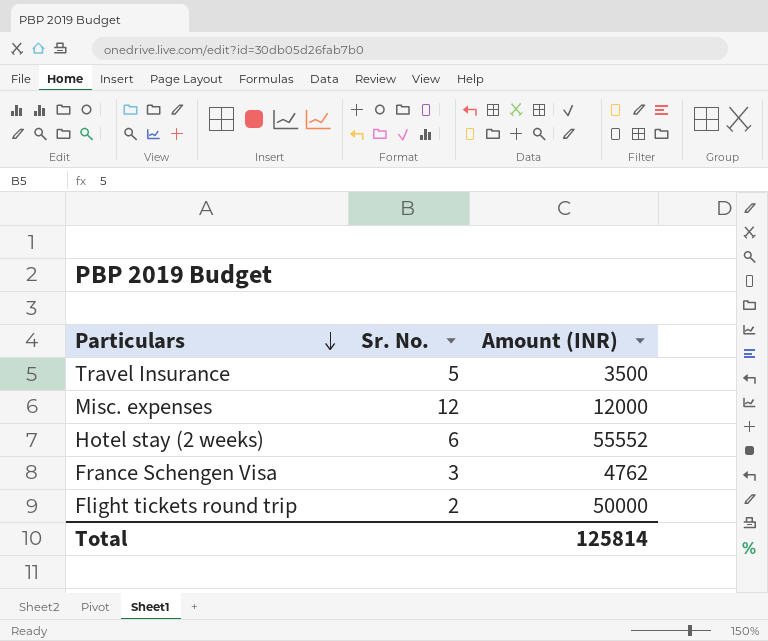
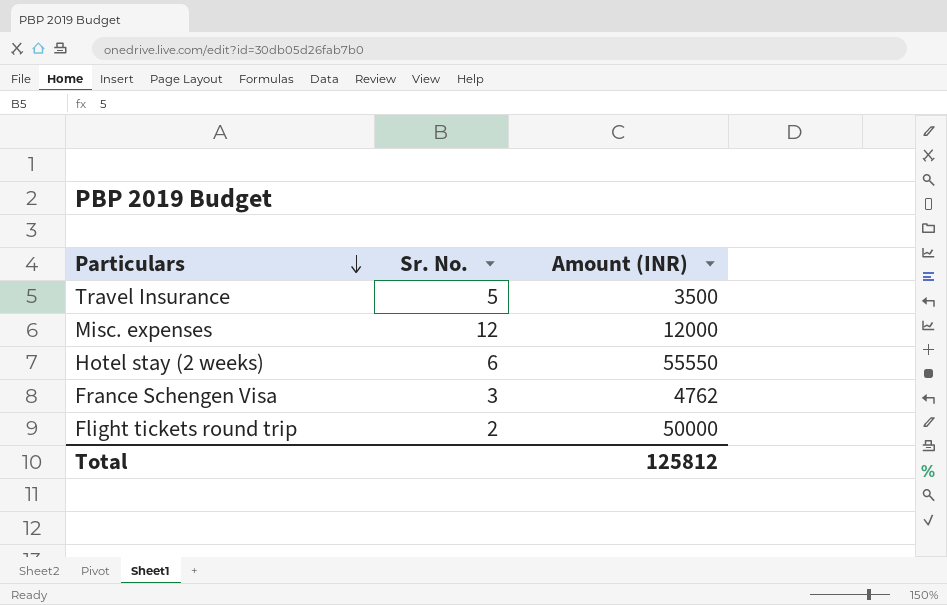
Hotel stay (2 weeks) | Amount (INR): 55552 -> 55550
Total | Amount (INR): 125814 -> 125812

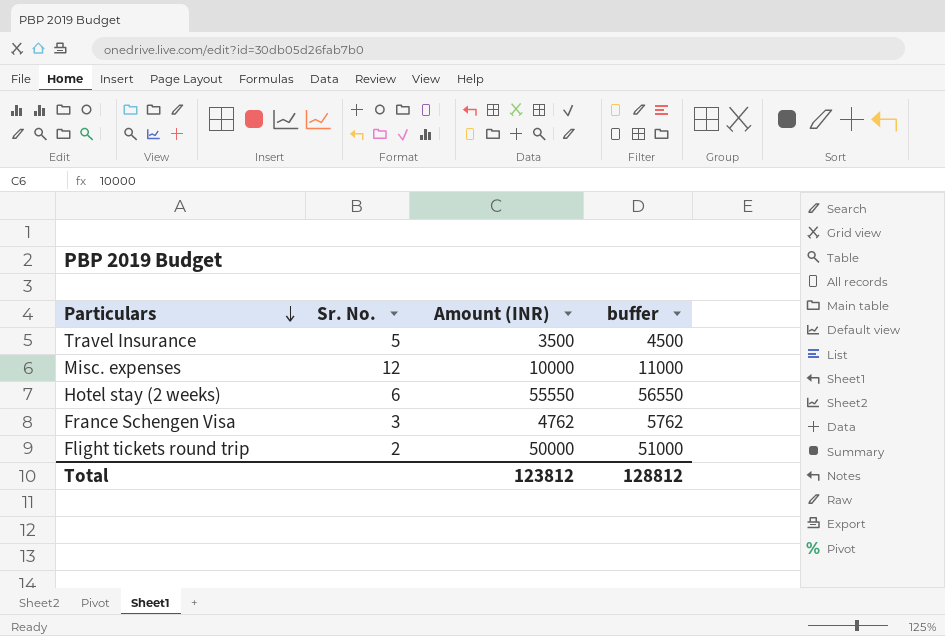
column buffer | formula: none -> [Amount (INR)] + 1000
Misc. expenses | Amount (INR): 12000 -> 10000
Total | Amount (INR): 125812 -> 123812

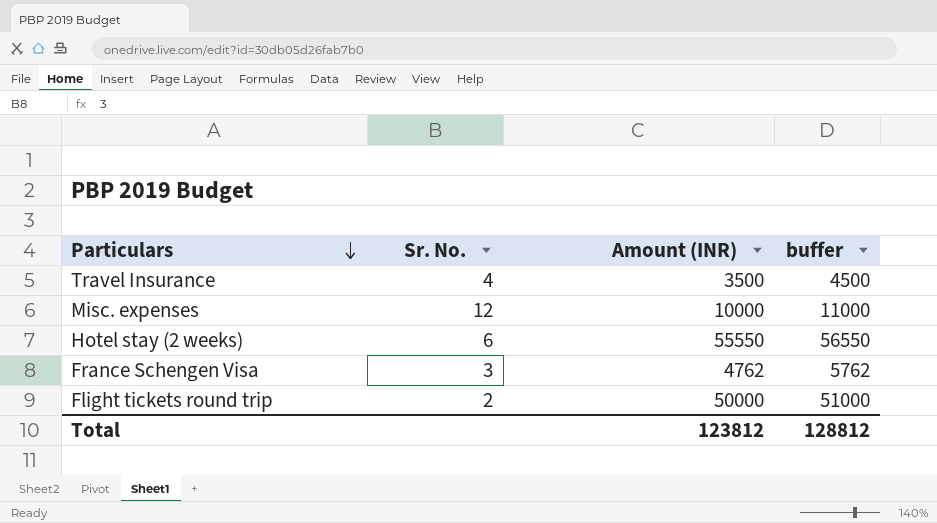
Travel Insurance | Sr. No.: 5 -> 4

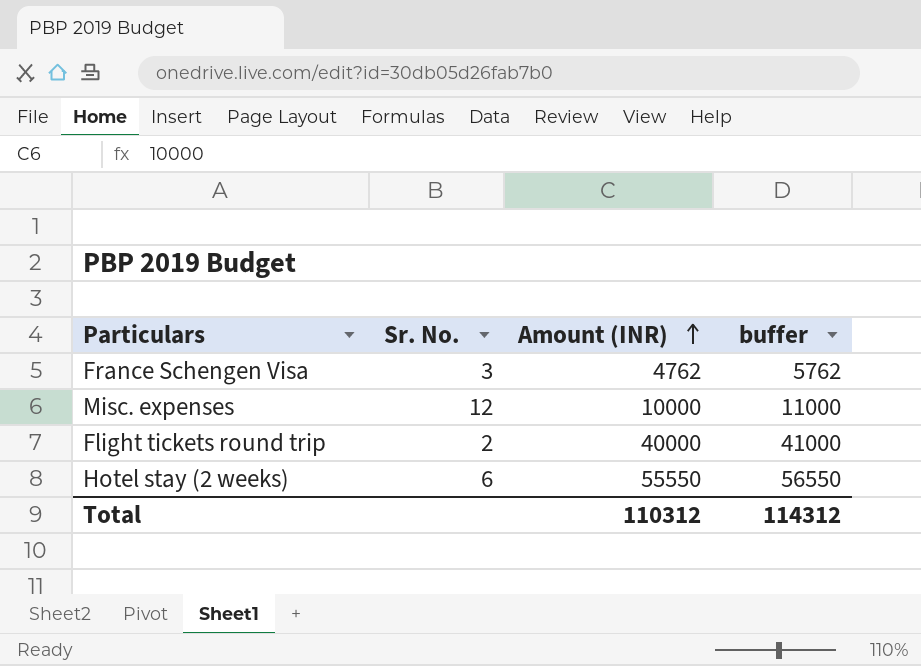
row order: Particulars descending -> Amount (INR) ascending
row Travel Insurance: 4 | 3500 | 4500 -> none
Flight tickets round trip | Amount (INR): 50000 -> 40000
Flight tickets round trip | buffer: 51000 -> 41000
Total | Amount (INR): 123812 -> 110312
Total | buffer: 128812 -> 114312

